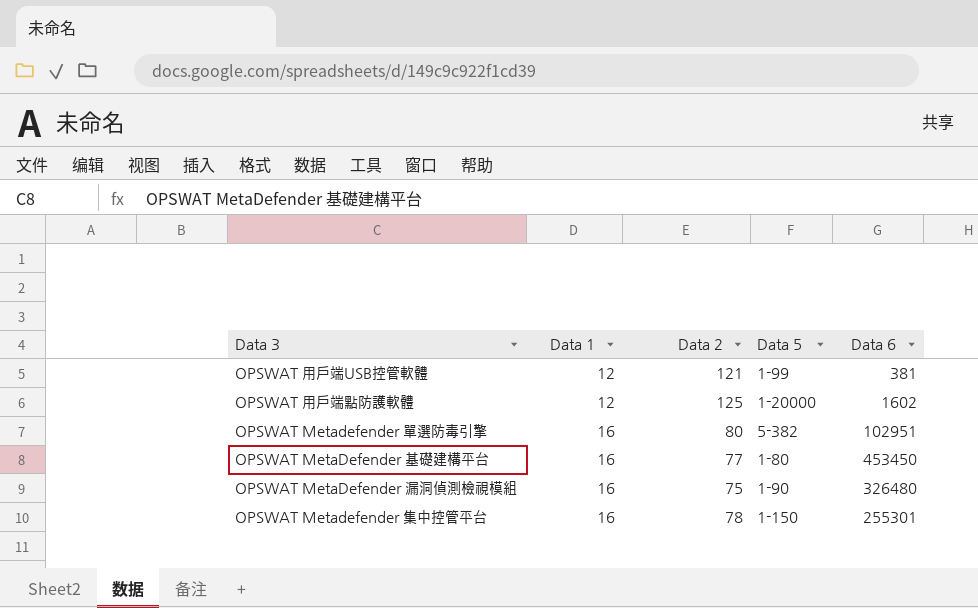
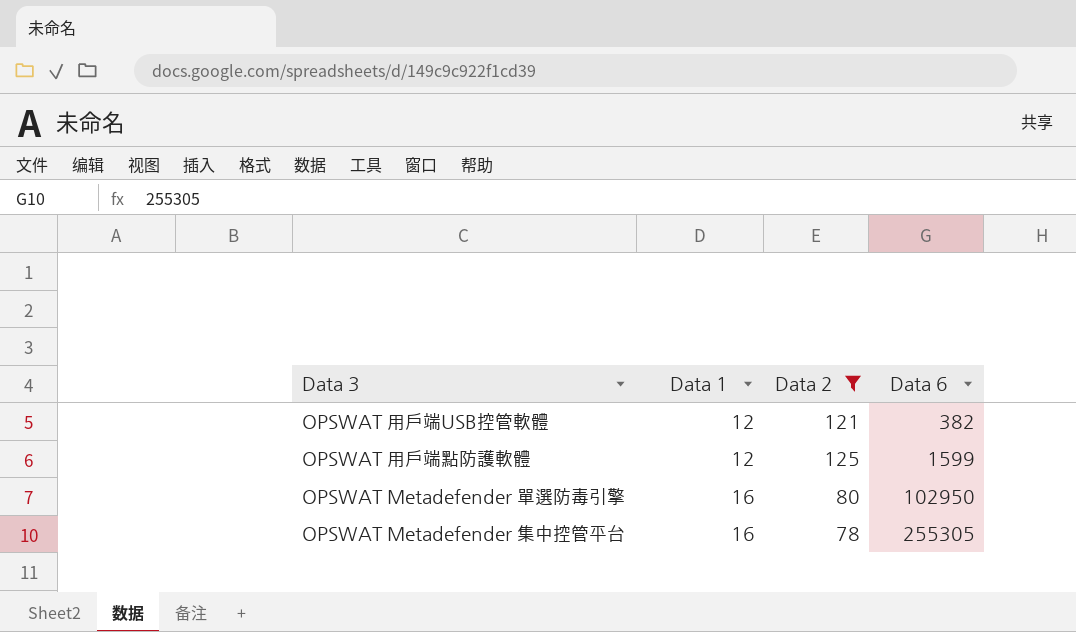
filter: none -> Data 2 >= 78
column Data 5 | position: 4 -> none
OPSWAT 用戶端USB控管軟體 | Data 6: 381 -> 382
OPSWAT 用戶端點防護軟體 | Data 6: 1602 -> 1599
OPSWAT Metadefender 單選防毒引擎 | Data 6: 102951 -> 102950
OPSWAT Metadefender 集中控管平台 | Data 6: 255301 -> 255305

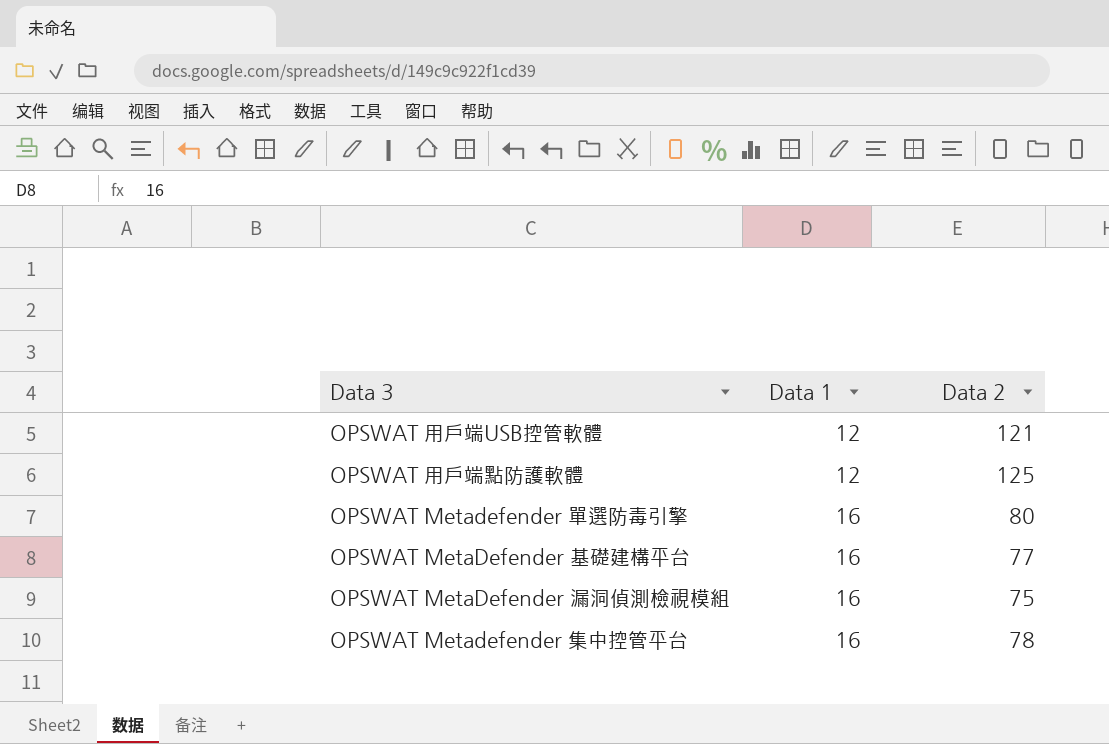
filter: Data 2 >= 78 -> none
column Data 6 | position: 4 -> none

